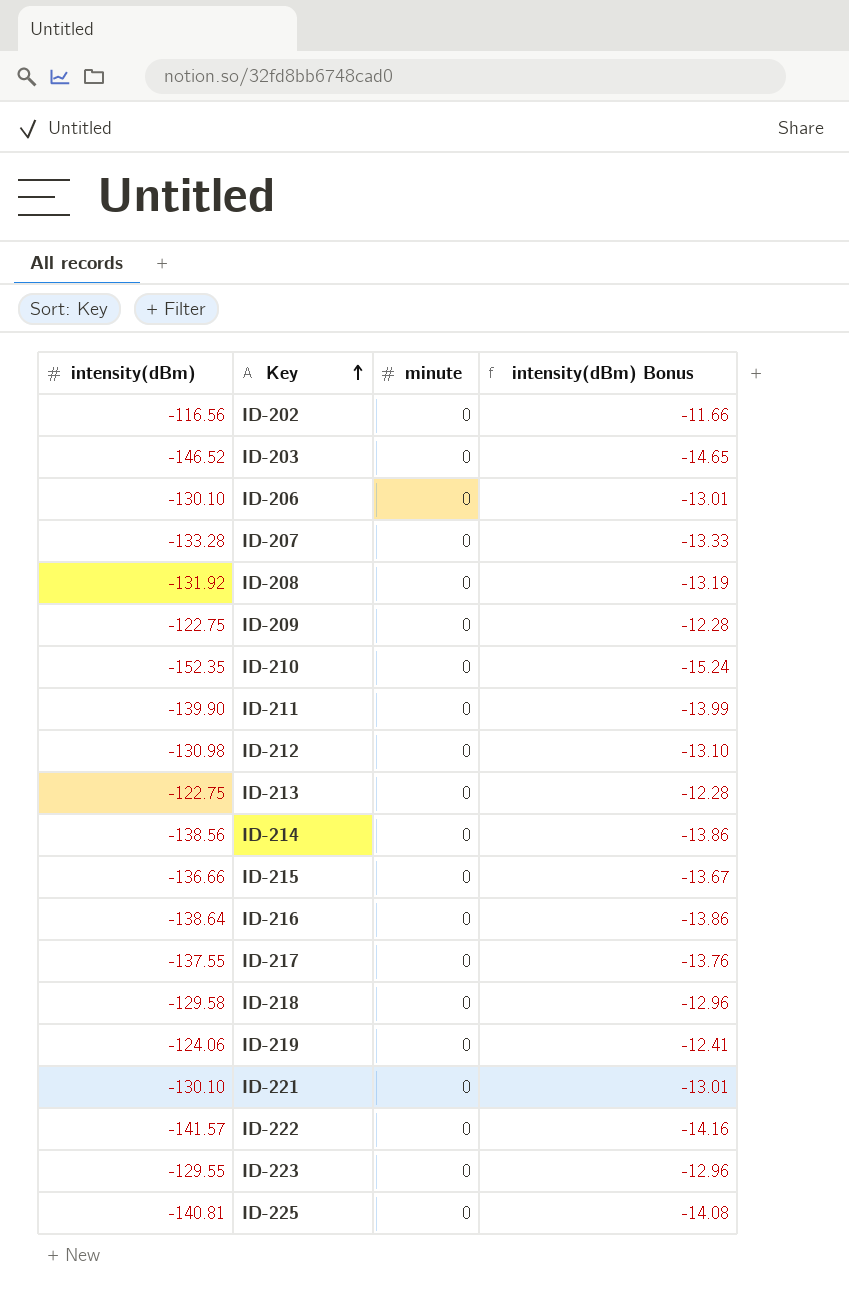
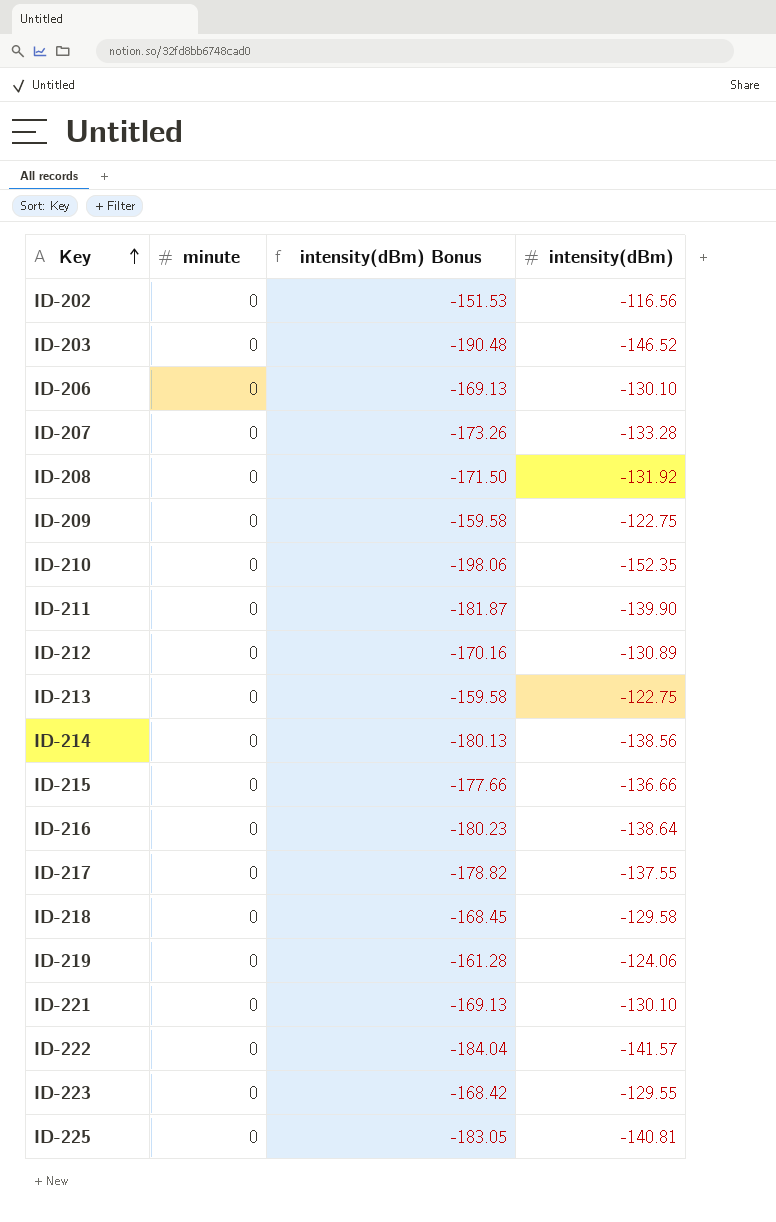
column intensity(dBm) Bonus | formula: [intensity(dBm)] * 0.1 -> [intensity(dBm)] * 1.3
column intensity(dBm) | position: 1 -> 4
ID-212 | intensity(dBm): -130.98 -> -130.89

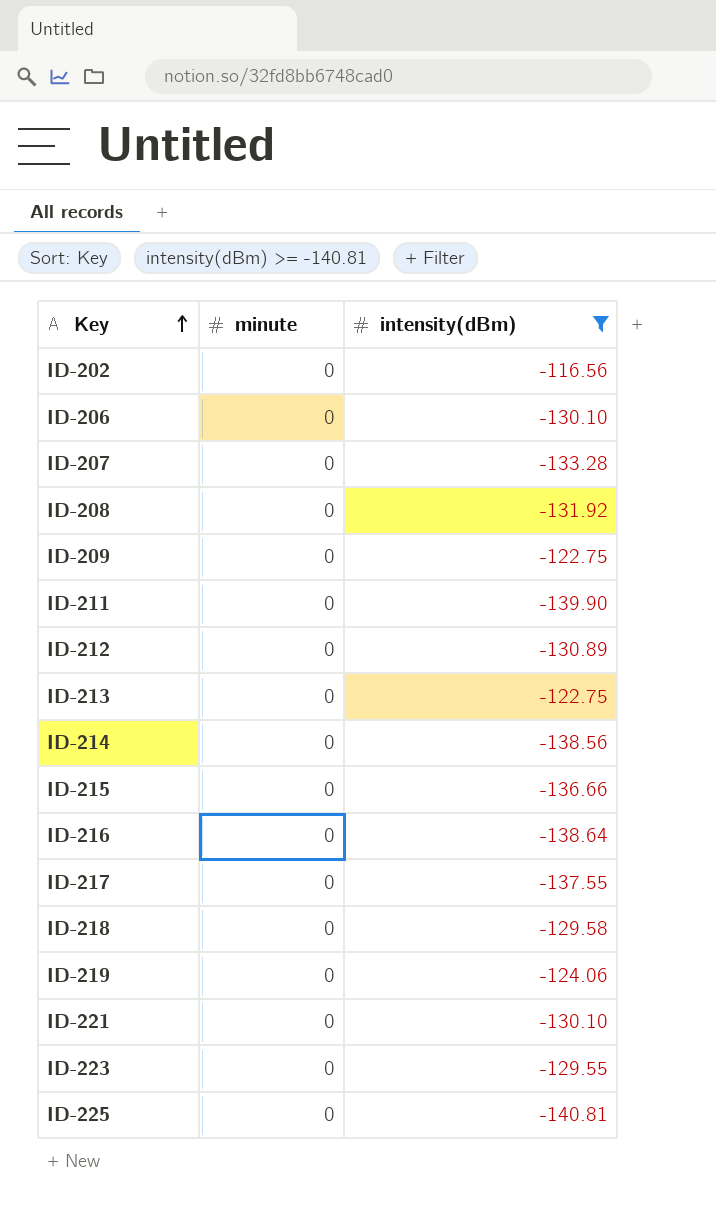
filter: none -> intensity(dBm) >= -140.81
column intensity(dBm) Bonus | formula: [intensity(dBm)] * 1.3 -> none

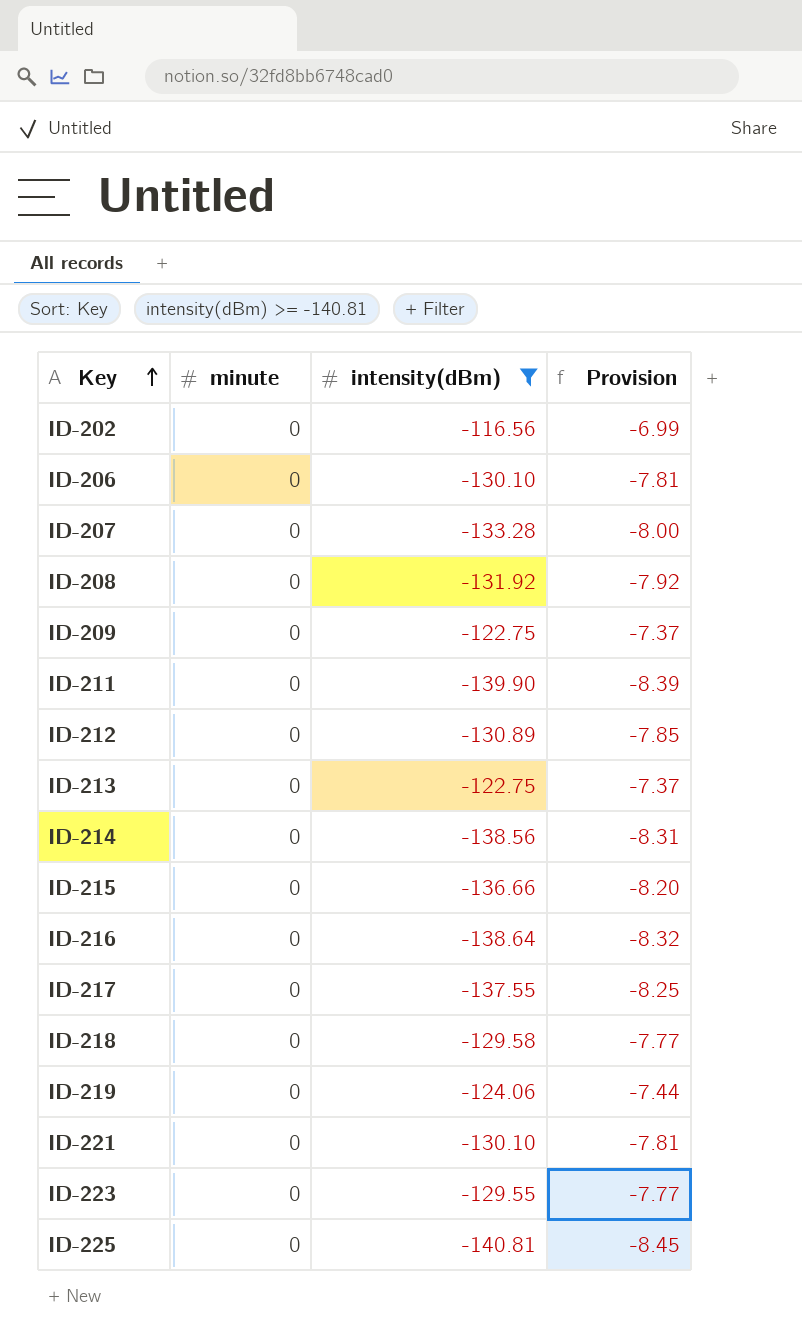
column Provision | formula: none -> [intensity(dBm)] * 0.06

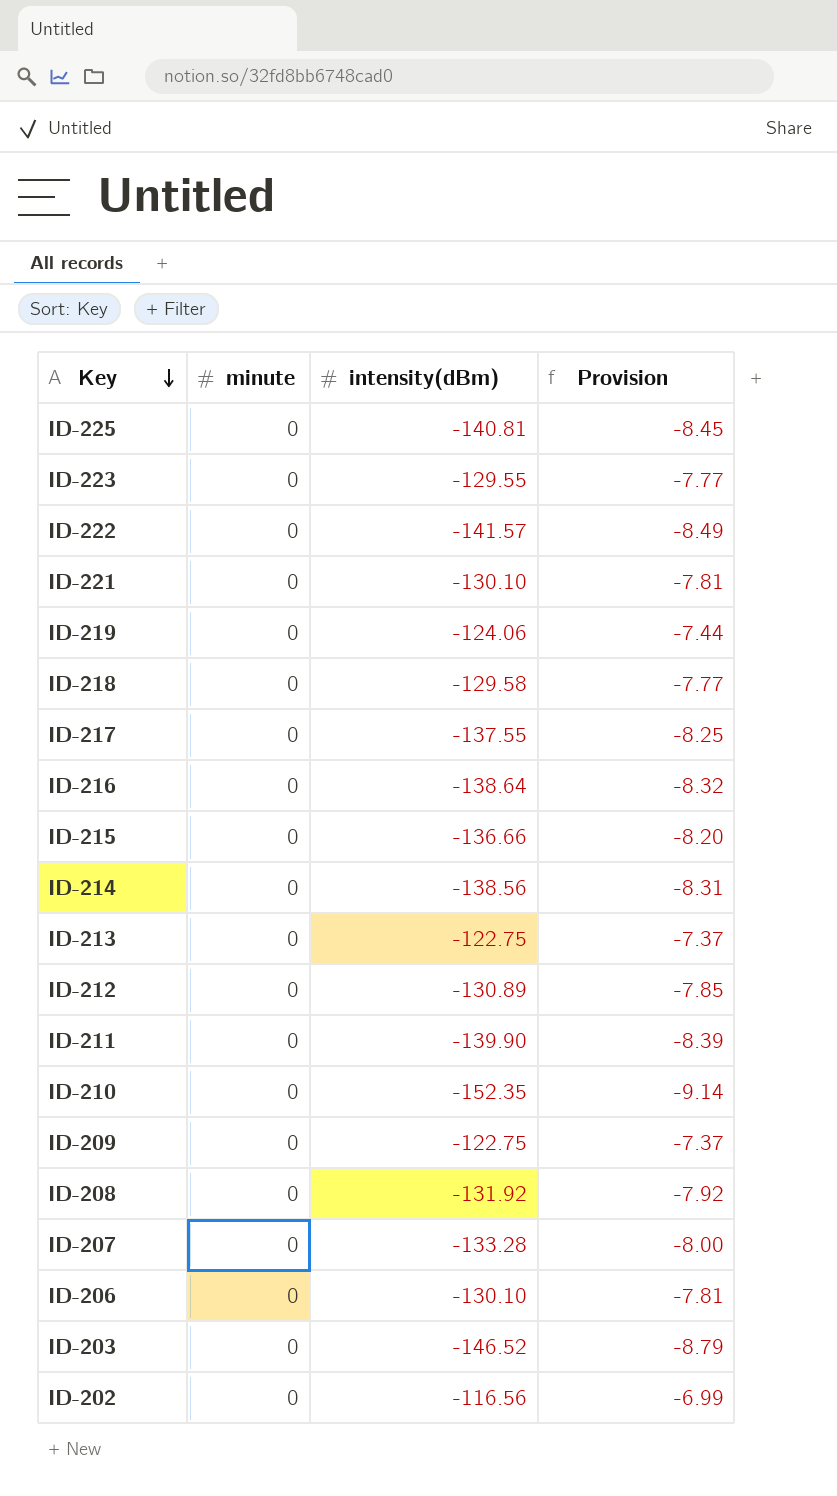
filter: intensity(dBm) >= -140.81 -> none
row order: Key ascending -> Key descending

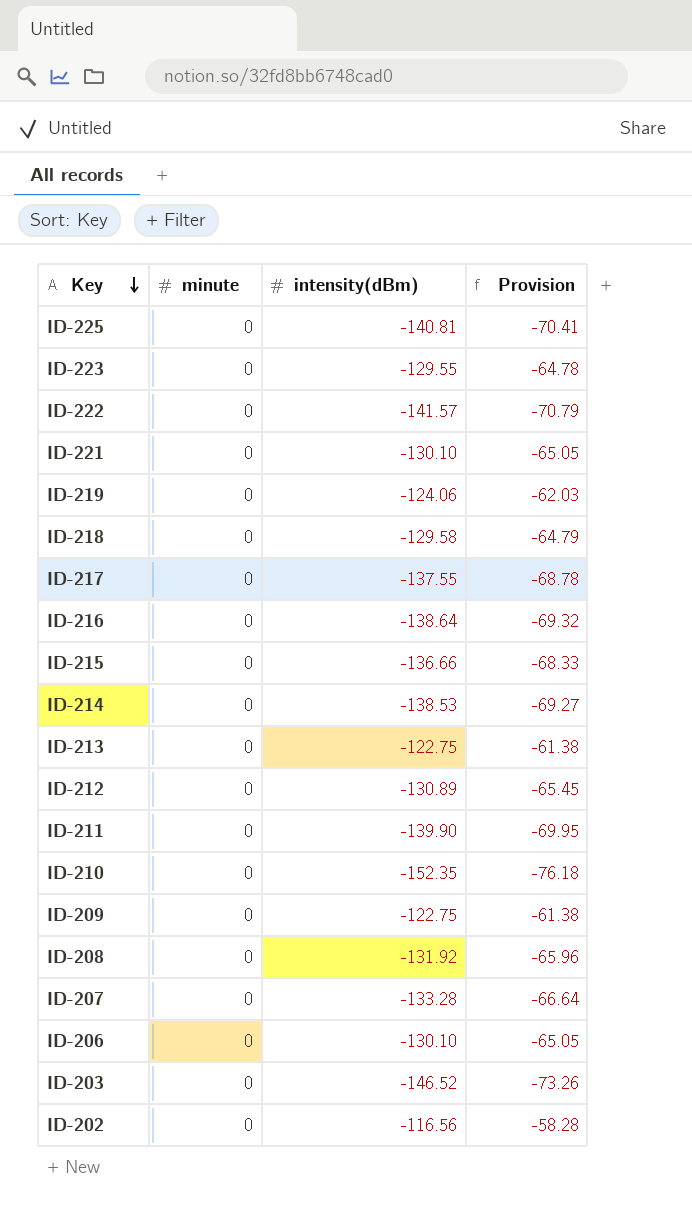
column Provision | formula: [intensity(dBm)] * 0.06 -> [intensity(dBm)] * 0.5
ID-214 | intensity(dBm): -138.56 -> -138.53

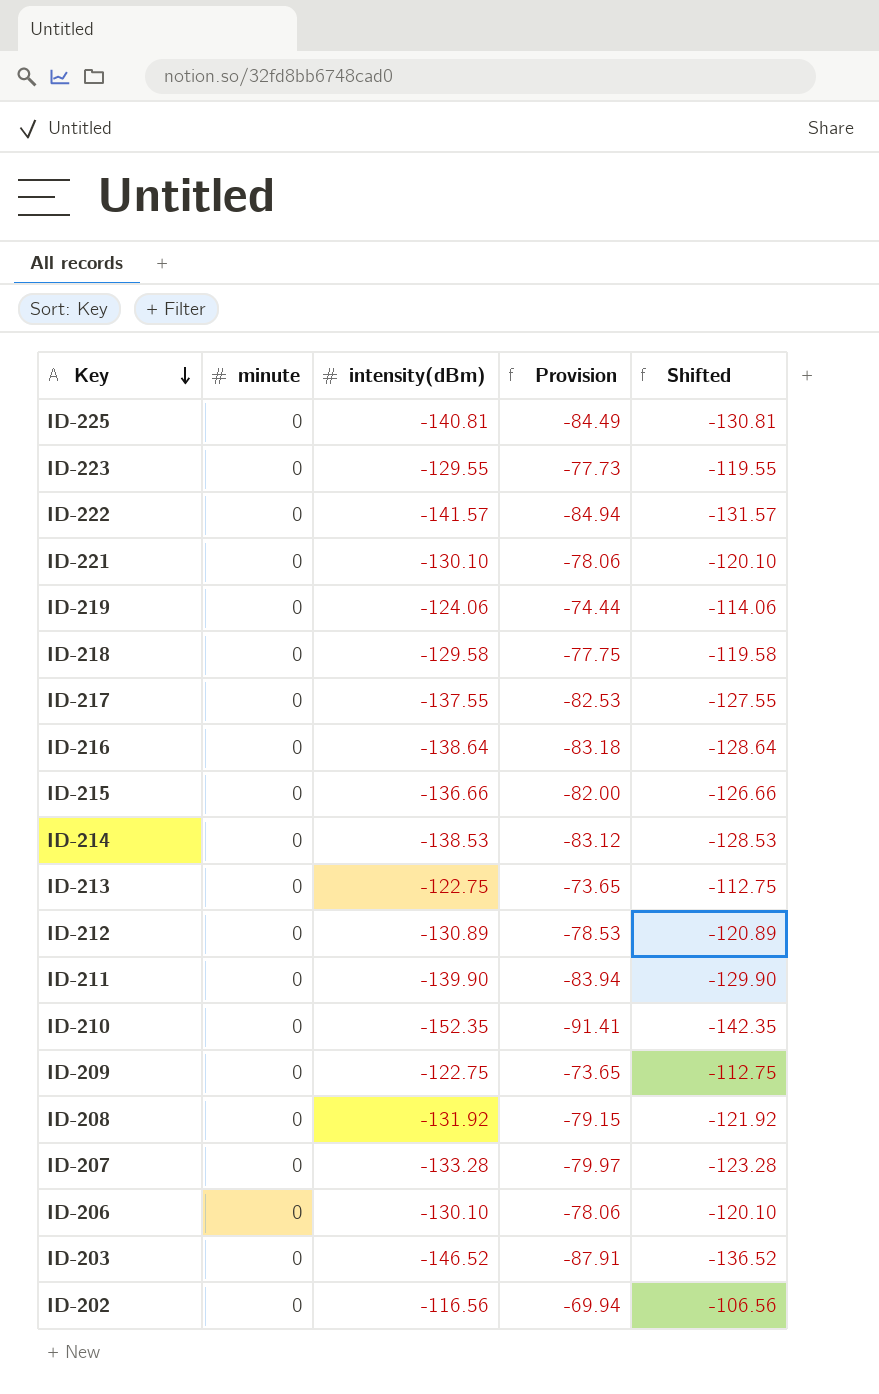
column Provision | formula: [intensity(dBm)] * 0.5 -> [intensity(dBm)] * 0.6
column Shifted | formula: none -> [intensity(dBm)] + 10

